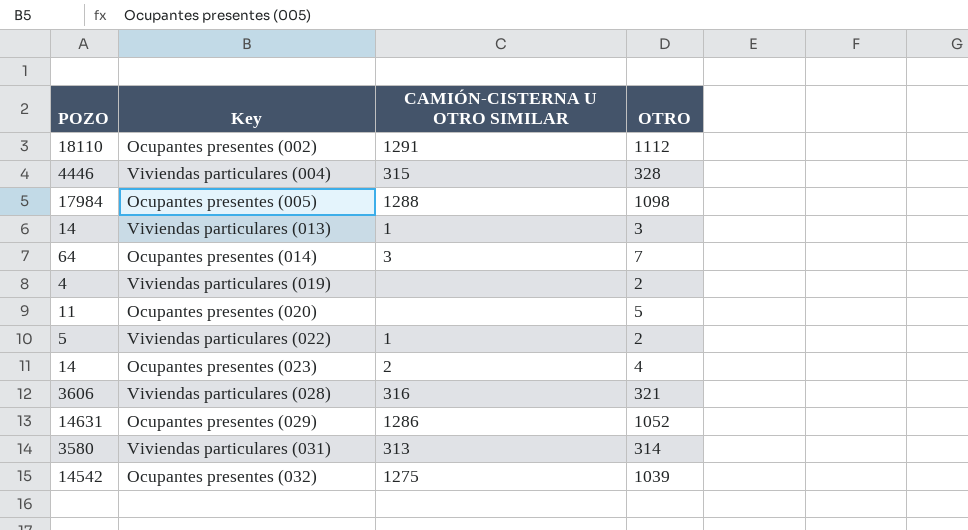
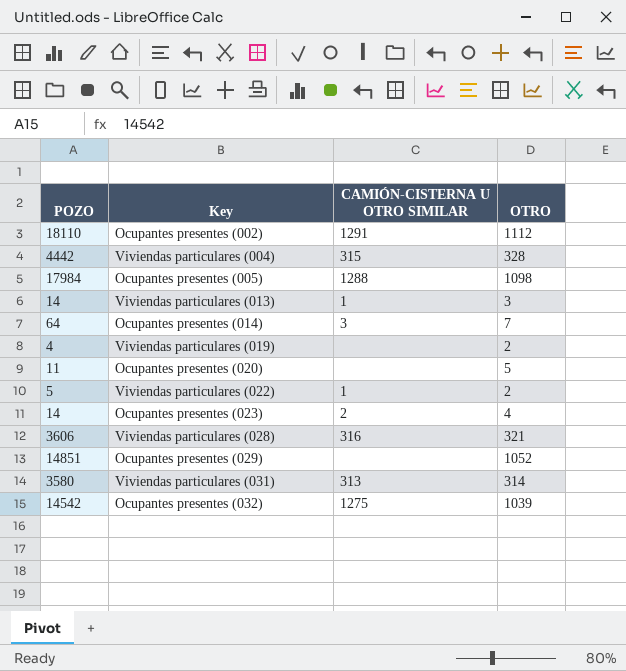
Viviendas particulares (004) | POZO: 4446 -> 4442
Ocupantes presentes (029) | POZO: 14631 -> 14851
Ocupantes presentes (029) | CAMIÓN-CISTERNA U OTRO SIMILAR: 1286 -> none

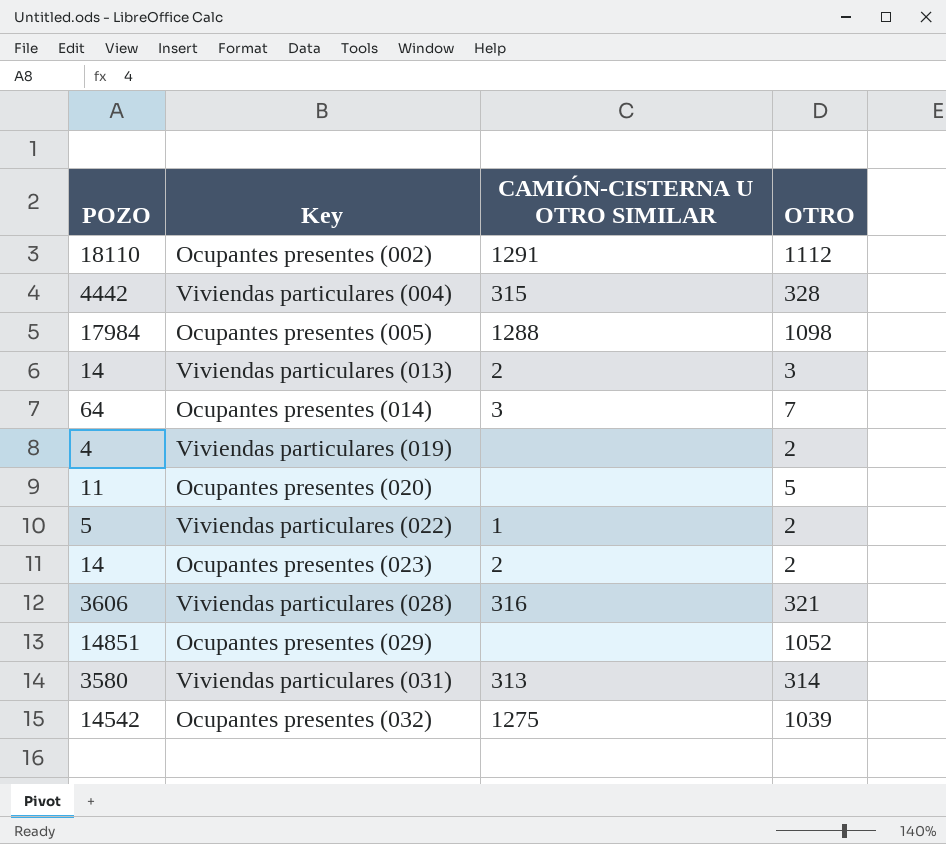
Viviendas particulares (013) | CAMIÓN-CISTERNA U OTRO SIMILAR: 1 -> 2
Ocupantes presentes (023) | OTRO: 4 -> 2

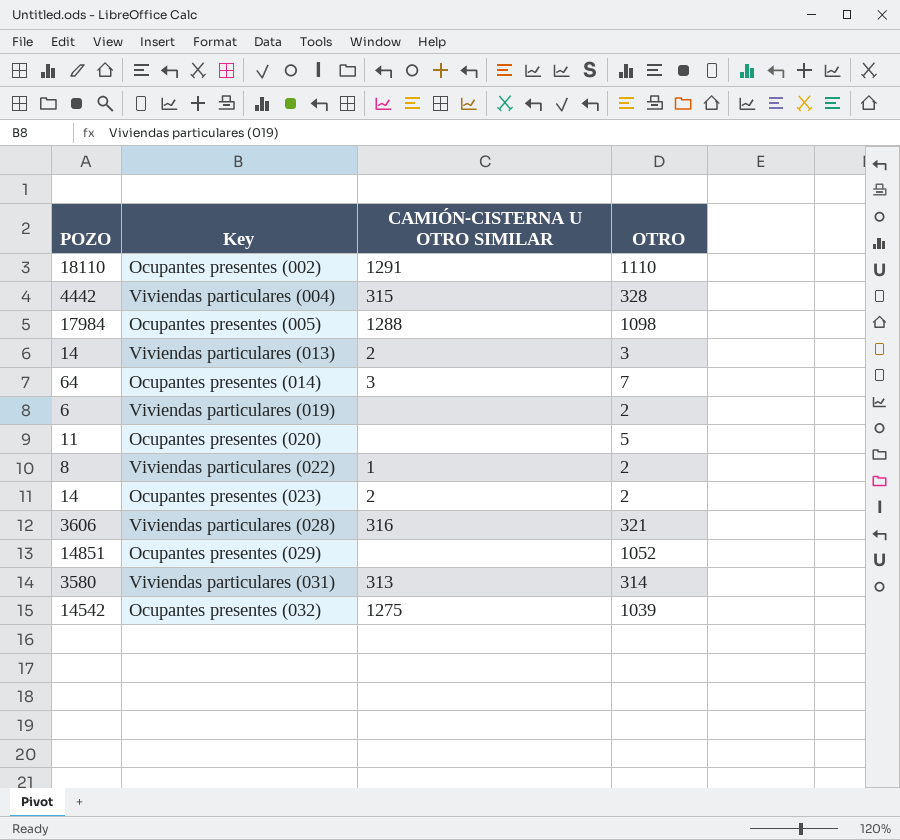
Ocupantes presentes (002) | OTRO: 1112 -> 1110
Viviendas particulares (019) | POZO: 4 -> 6
Viviendas particulares (022) | POZO: 5 -> 8

